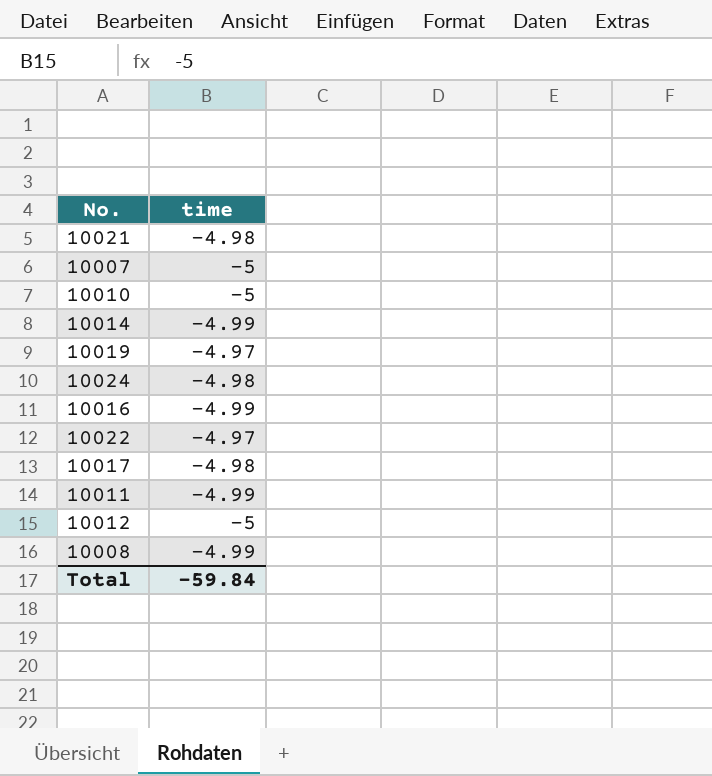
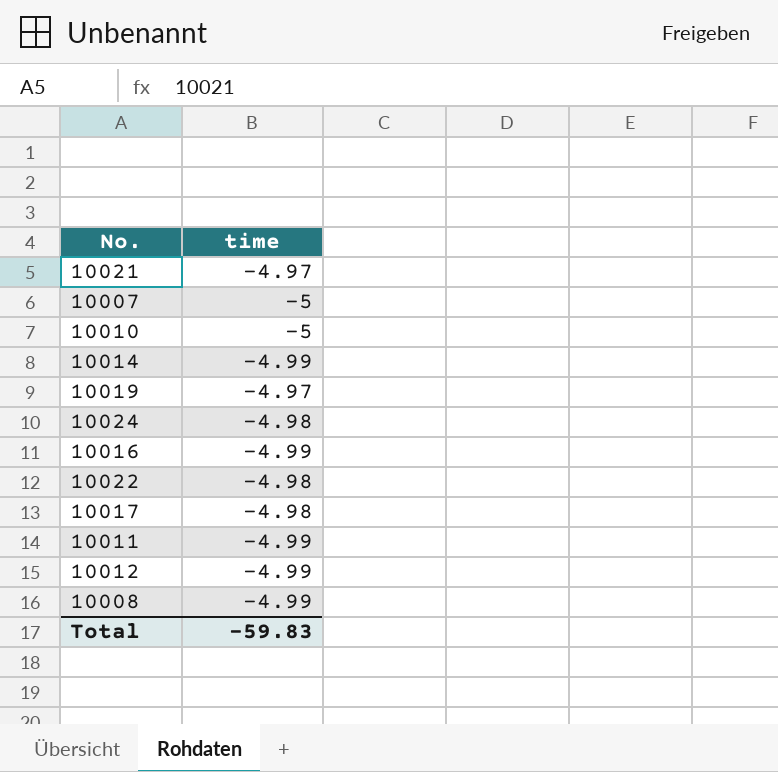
10021 | time: -4.98 -> -4.97
10022 | time: -4.97 -> -4.98
10012 | time: -5 -> -4.99
Total | time: -59.84 -> -59.83

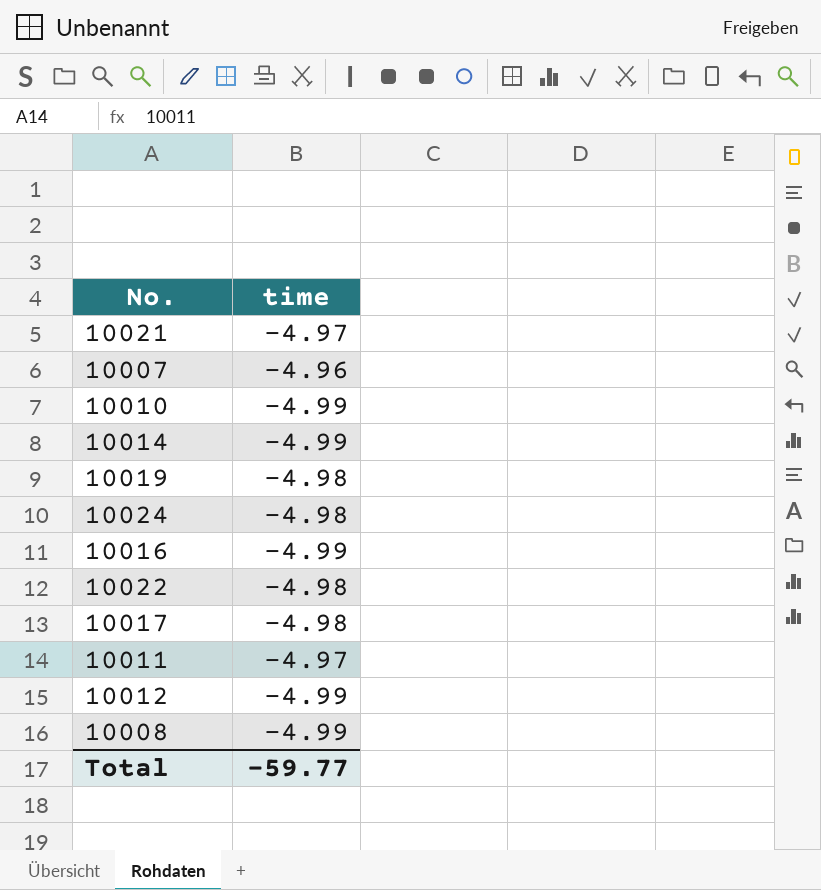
10007 | time: -5 -> -4.96
10010 | time: -5 -> -4.99
10019 | time: -4.97 -> -4.98
10011 | time: -4.99 -> -4.97
Total | time: -59.83 -> -59.77

